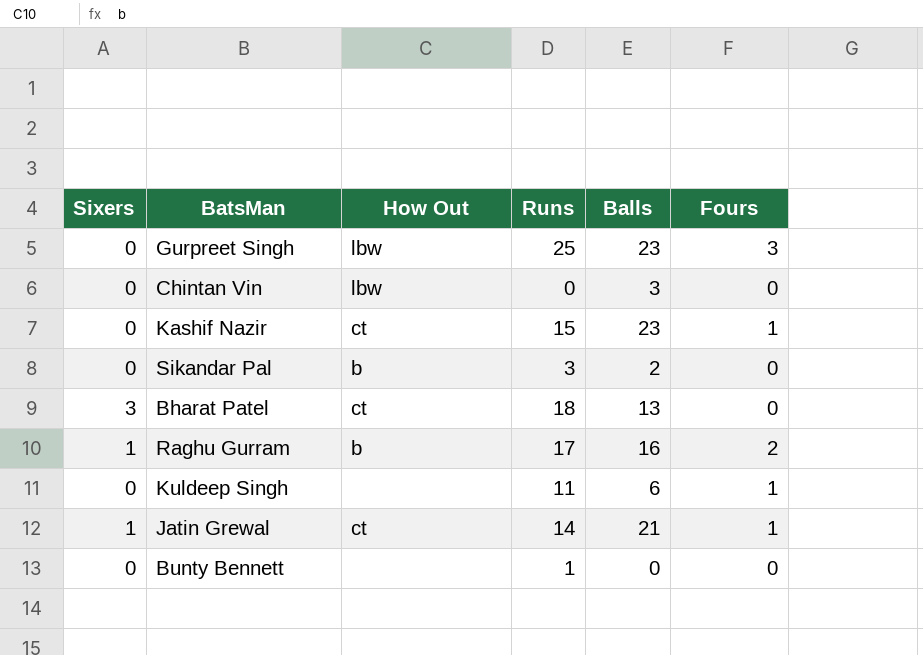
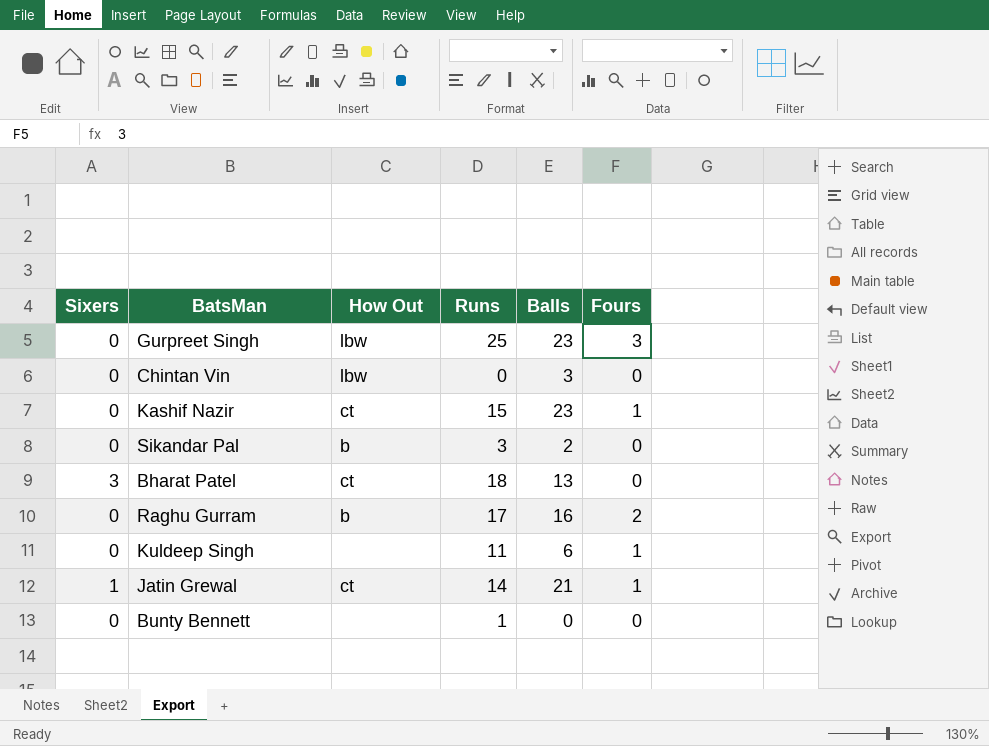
Raghu Gurram | Sixers: 1 -> 0

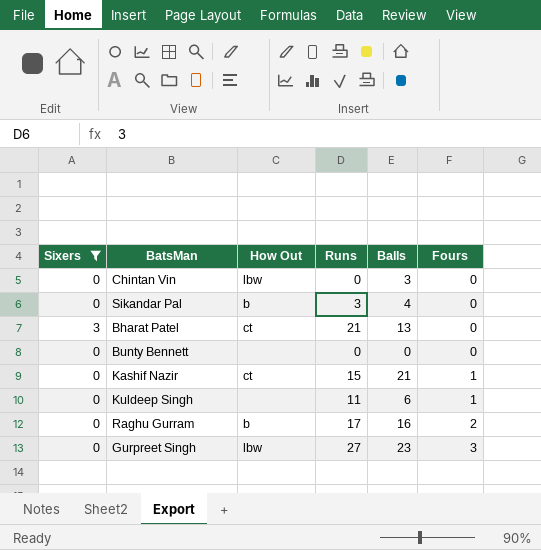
filter: none -> Sixers != 1
row order: none -> Fours ascending
Sikandar Pal | Balls: 2 -> 4
Bharat Patel | Runs: 18 -> 21
Bunty Bennett | Runs: 1 -> 0
Kashif Nazir | Balls: 23 -> 21
Gurpreet Singh | Runs: 25 -> 27

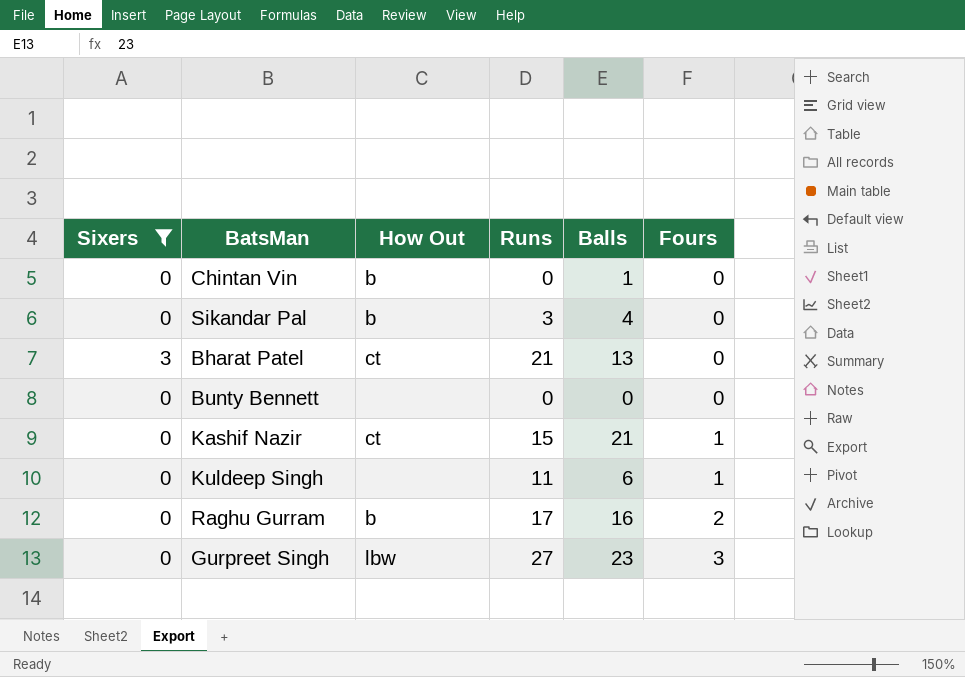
Chintan Vin | How Out: lbw -> b
Chintan Vin | Balls: 3 -> 1

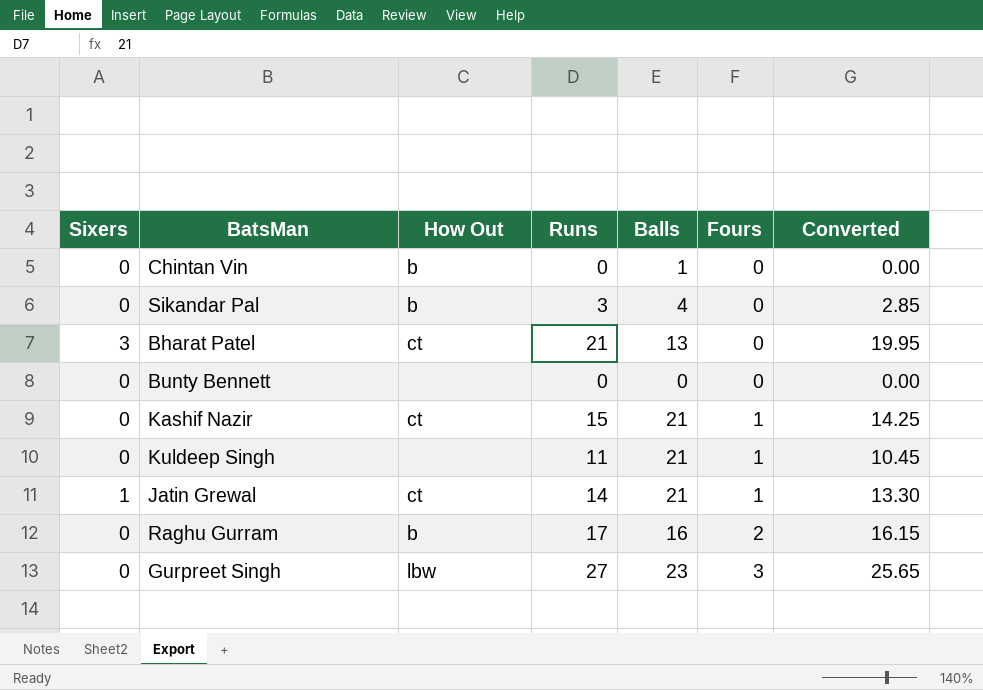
filter: Sixers != 1 -> none
column Converted | formula: none -> [Runs] * 0.95
Kuldeep Singh | Balls: 6 -> 21

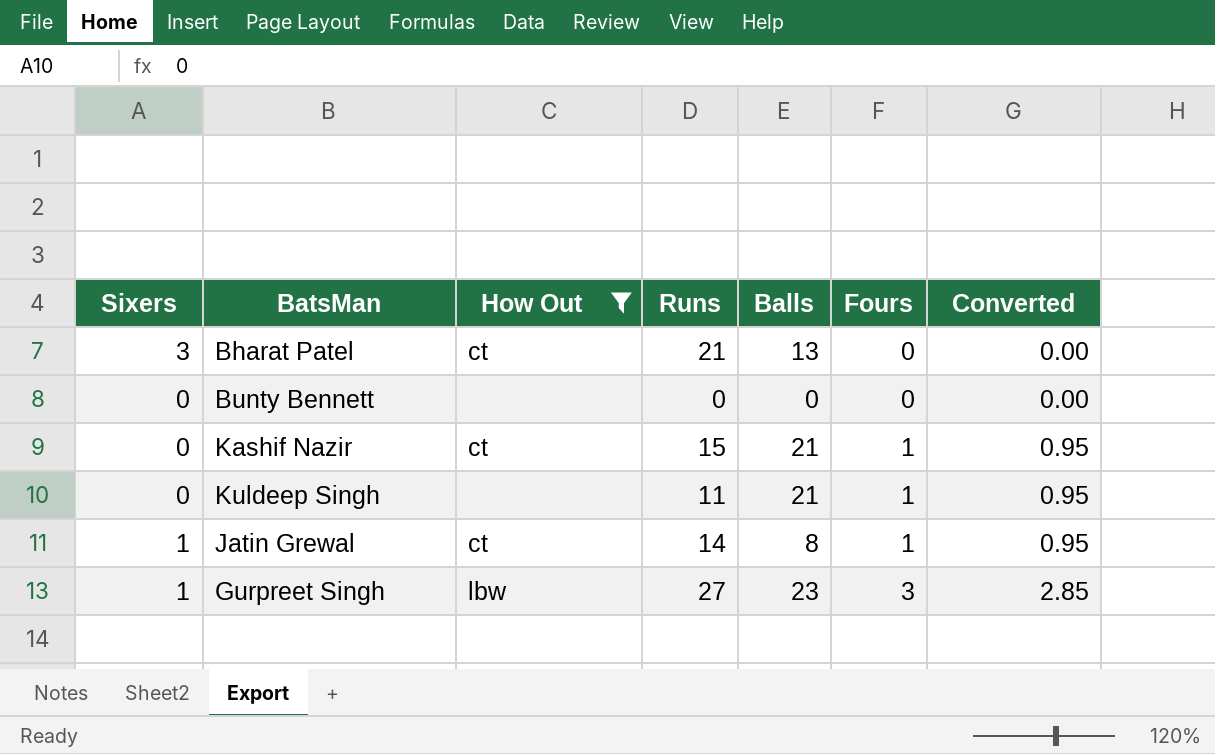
filter: none -> How Out != b
column Converted | formula: [Runs] * 0.95 -> [Fours] * 0.95
Jatin Grewal | Balls: 21 -> 8
Gurpreet Singh | Sixers: 0 -> 1

